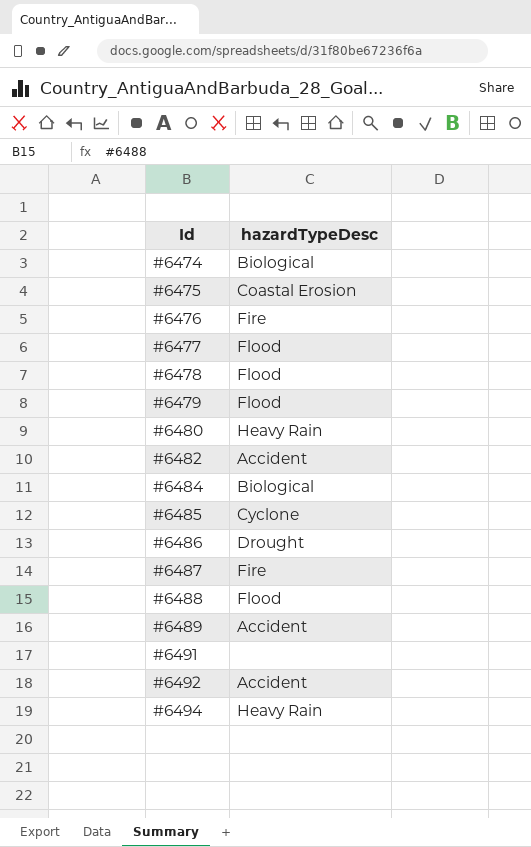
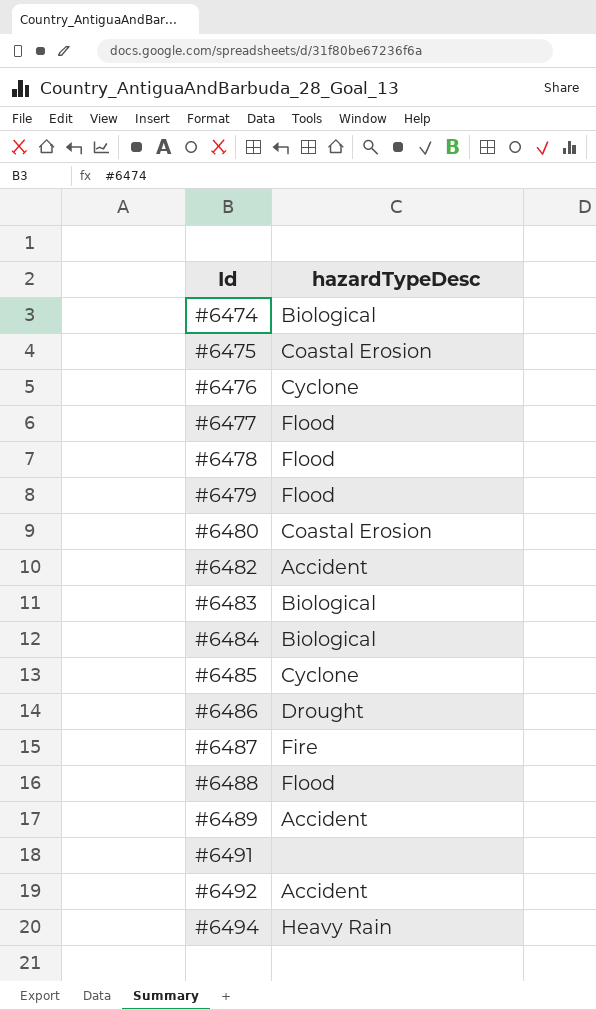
#6476 | hazardTypeDesc: Fire -> Cyclone
#6480 | hazardTypeDesc: Heavy Rain -> Coastal Erosion
row #6483: none -> Biological

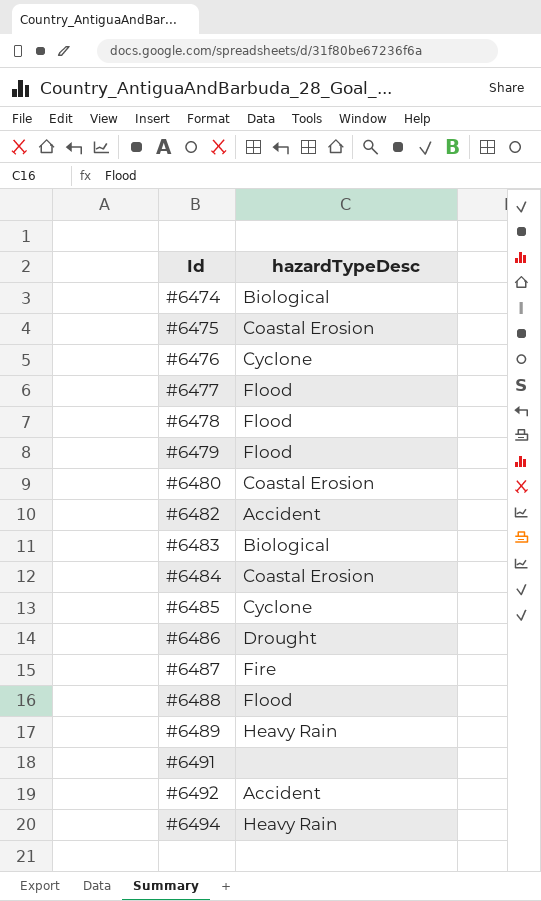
#6484 | hazardTypeDesc: Biological -> Coastal Erosion
#6489 | hazardTypeDesc: Accident -> Heavy Rain

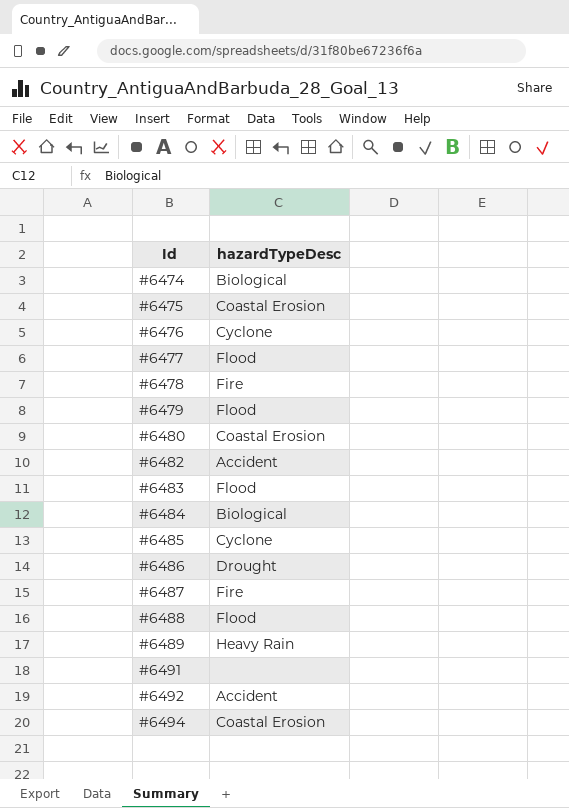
#6478 | hazardTypeDesc: Flood -> Fire
#6483 | hazardTypeDesc: Biological -> Flood
#6484 | hazardTypeDesc: Coastal Erosion -> Biological
#6494 | hazardTypeDesc: Heavy Rain -> Coastal Erosion

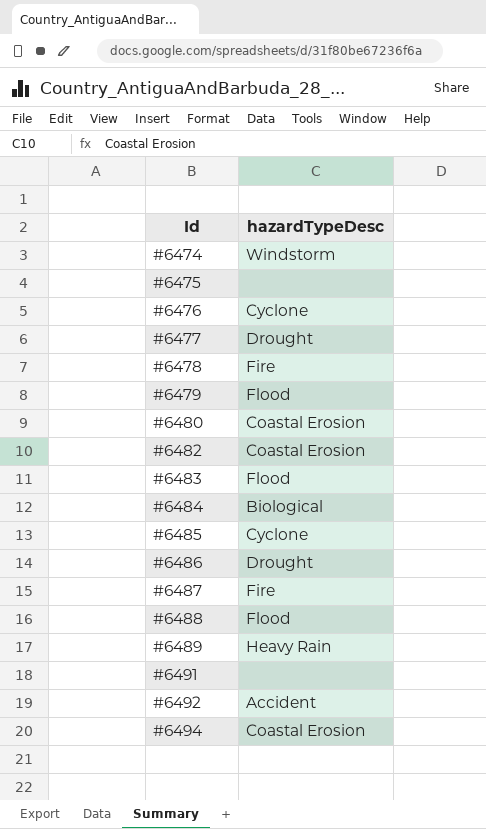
#6474 | hazardTypeDesc: Biological -> Windstorm
#6475 | hazardTypeDesc: Coastal Erosion -> none
#6477 | hazardTypeDesc: Flood -> Drought
#6482 | hazardTypeDesc: Accident -> Coastal Erosion

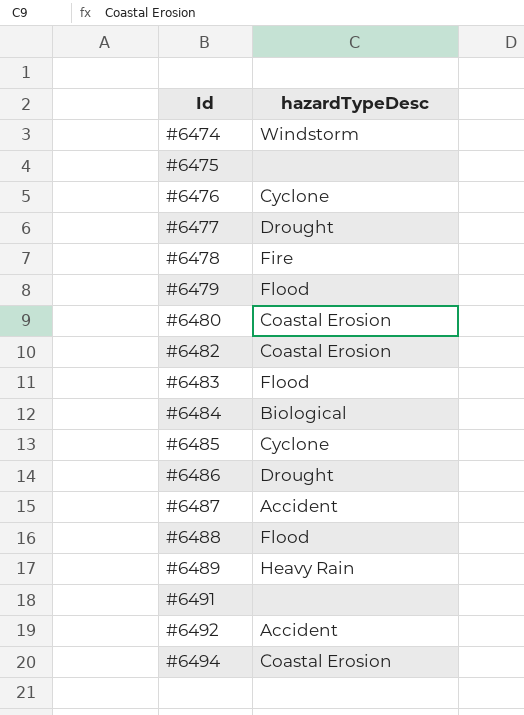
#6487 | hazardTypeDesc: Fire -> Accident

